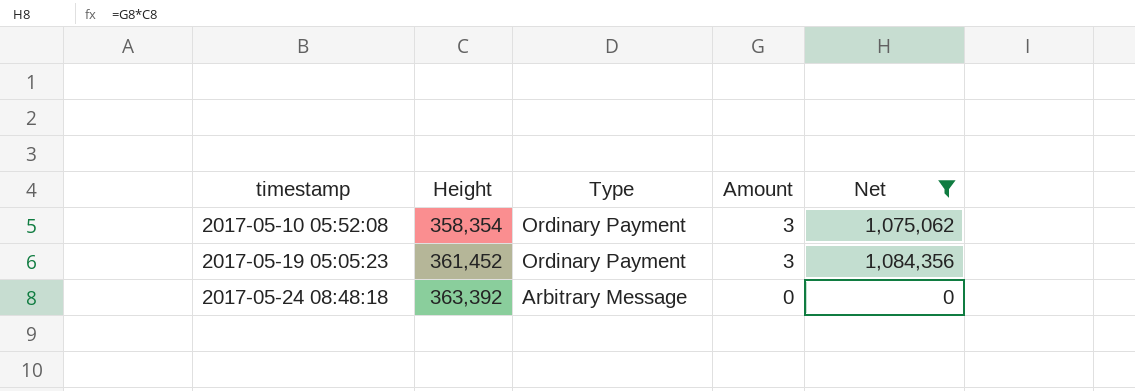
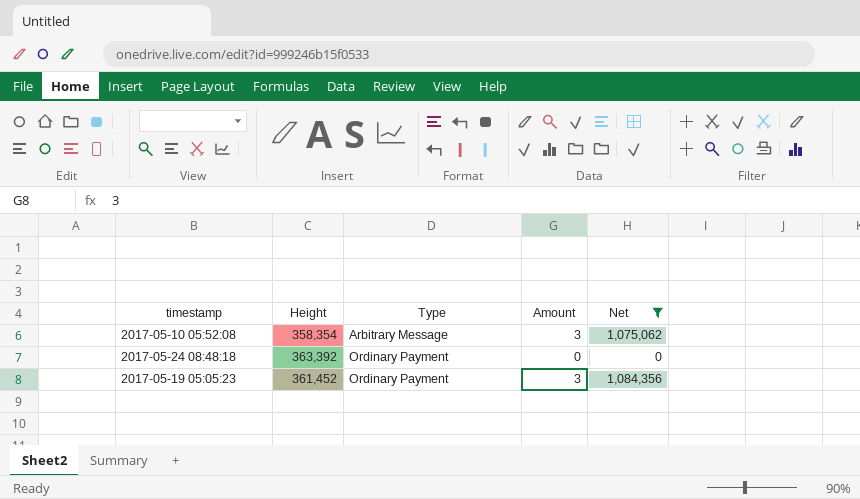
row order: timestamp ascending -> Type ascending
2017-05-10 05:52:08 | Type: Ordinary Payment -> Arbitrary Message
2017-05-24 08:48:18 | Type: Arbitrary Message -> Ordinary Payment

